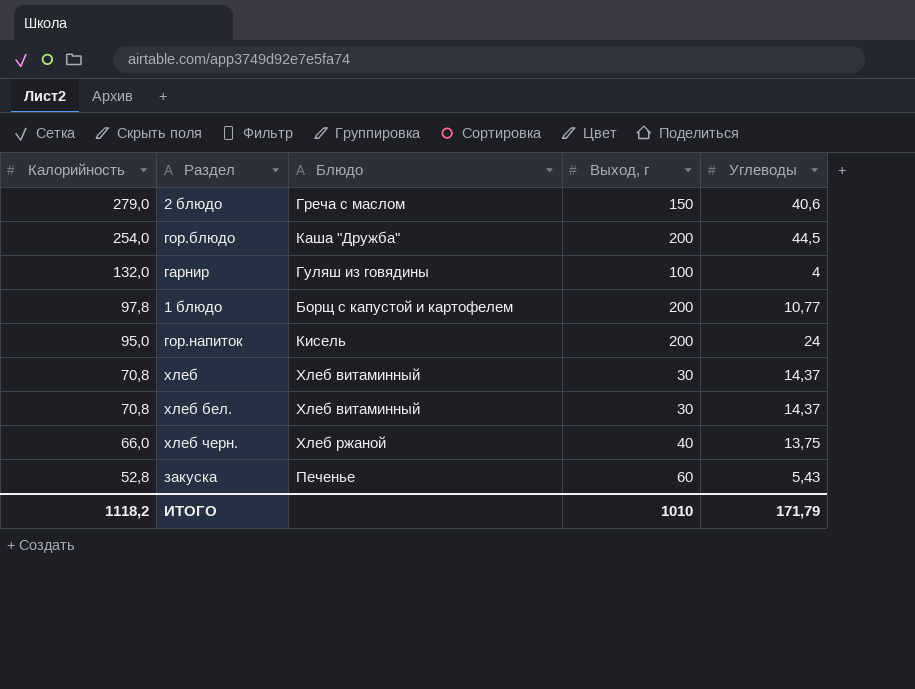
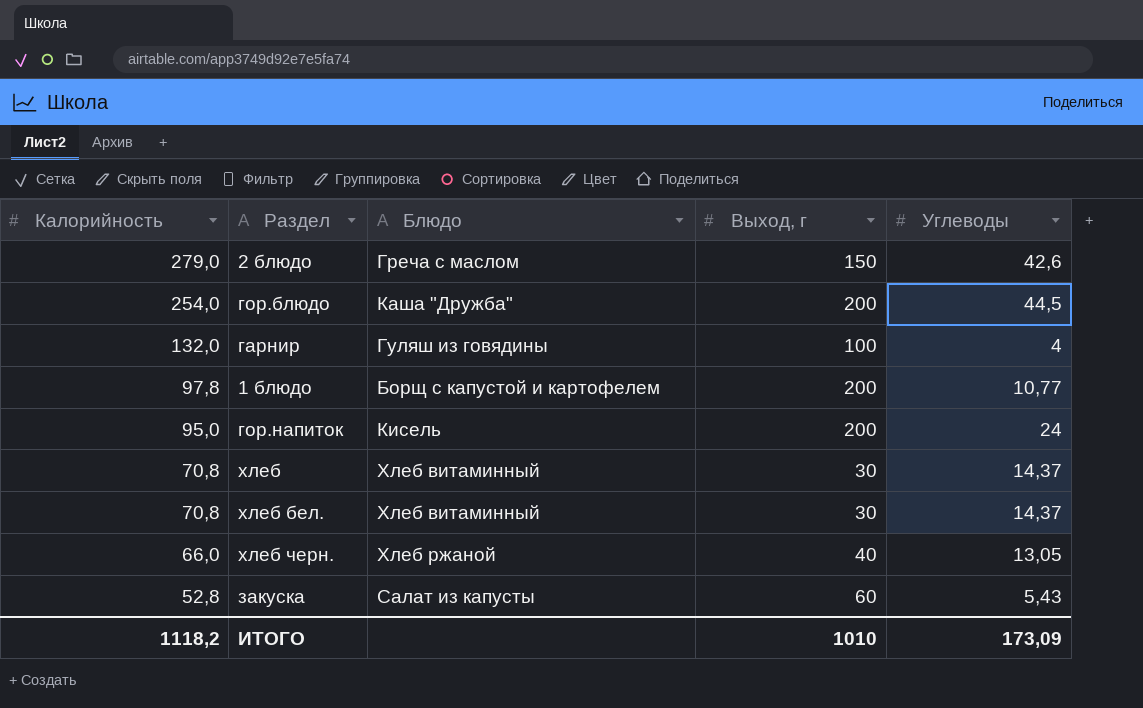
2 блюдо | Углеводы: 40,6 -> 42,6
хлеб черн. | Углеводы: 13,75 -> 13,05
закуска | Блюдо: Печенье -> Салат из капусты
ИТОГО | Углеводы: 171,79 -> 173,09

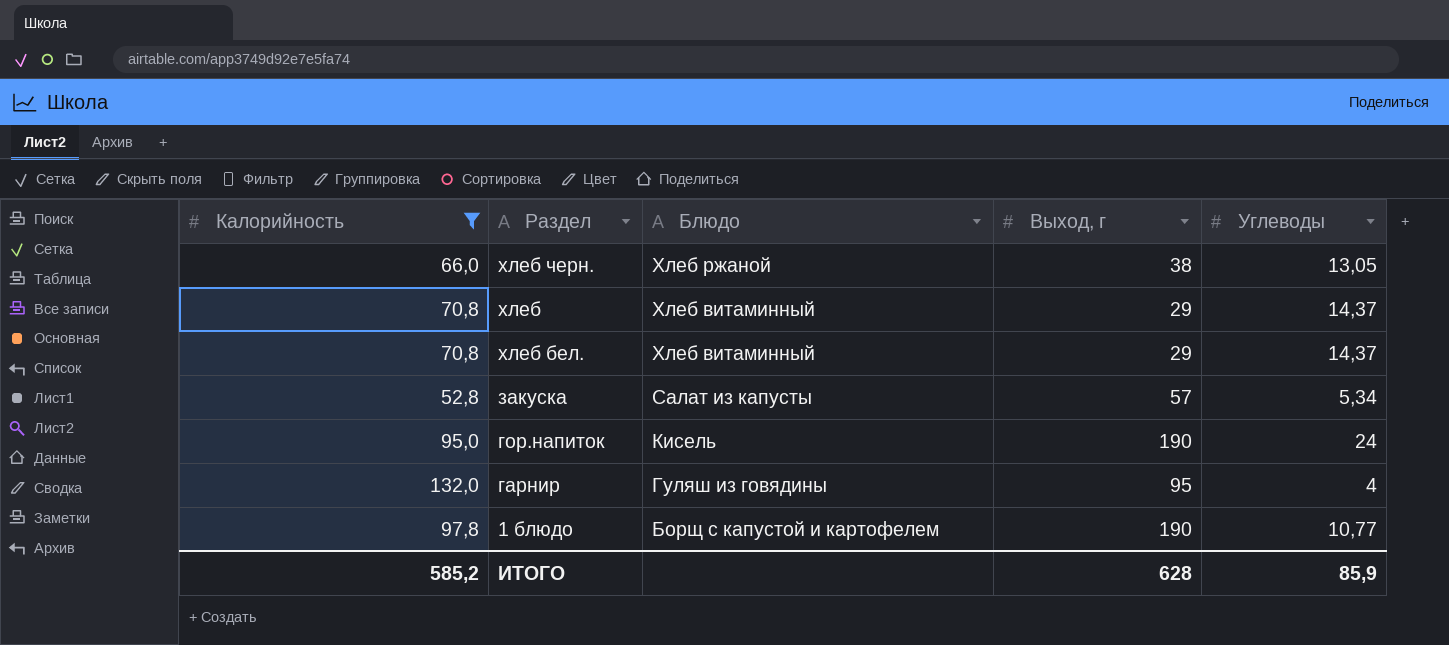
filter: none -> Калорийность <= 132,0
row order: Калорийность descending -> Блюдо descending
хлеб черн. | Выход, г: 40 -> 38
хлеб | Выход, г: 30 -> 29
хлеб бел. | Выход, г: 30 -> 29
закуска | Выход, г: 60 -> 57
закуска | Углеводы: 5,43 -> 5,34
гор.напиток | Выход, г: 200 -> 190
гарнир | Выход, г: 100 -> 95
1 блюдо | Выход, г: 200 -> 190
ИТОГО | Калорийность: 1118,2 -> 585,2
ИТОГО | Выход, г: 1010 -> 628
ИТОГО | Углеводы: 173,09 -> 85,9

